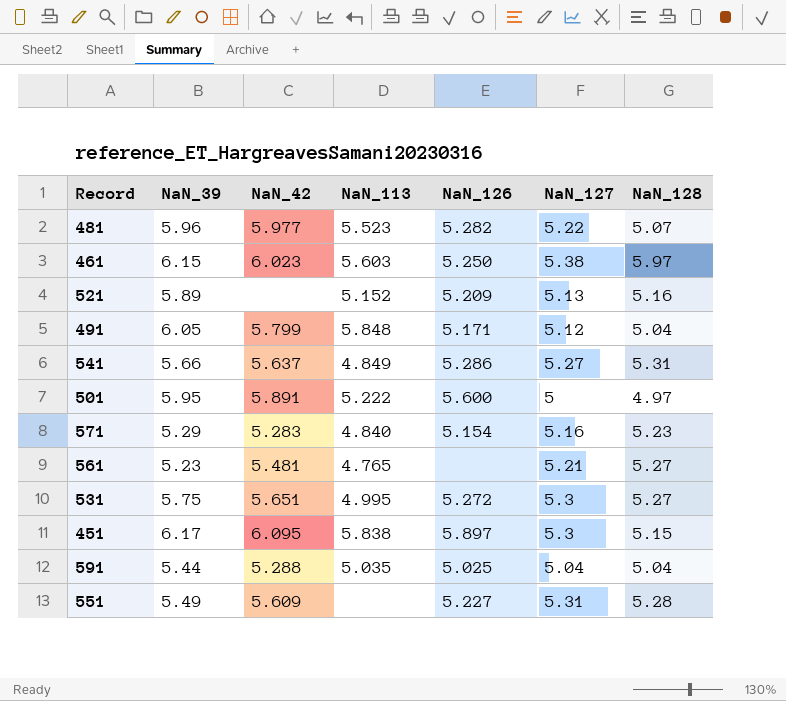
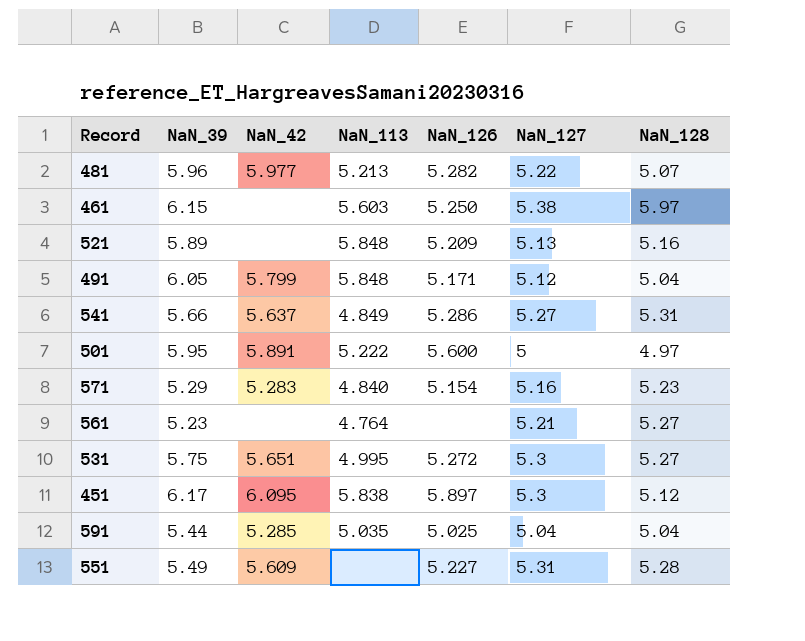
481 | NaN_113: 5.523 -> 5.213
461 | NaN_42: 6.023 -> none
521 | NaN_113: 5.152 -> 5.848
561 | NaN_42: 5.481 -> none
561 | NaN_113: 4.765 -> 4.764
451 | NaN_128: 5.15 -> 5.12
591 | NaN_42: 5.288 -> 5.285

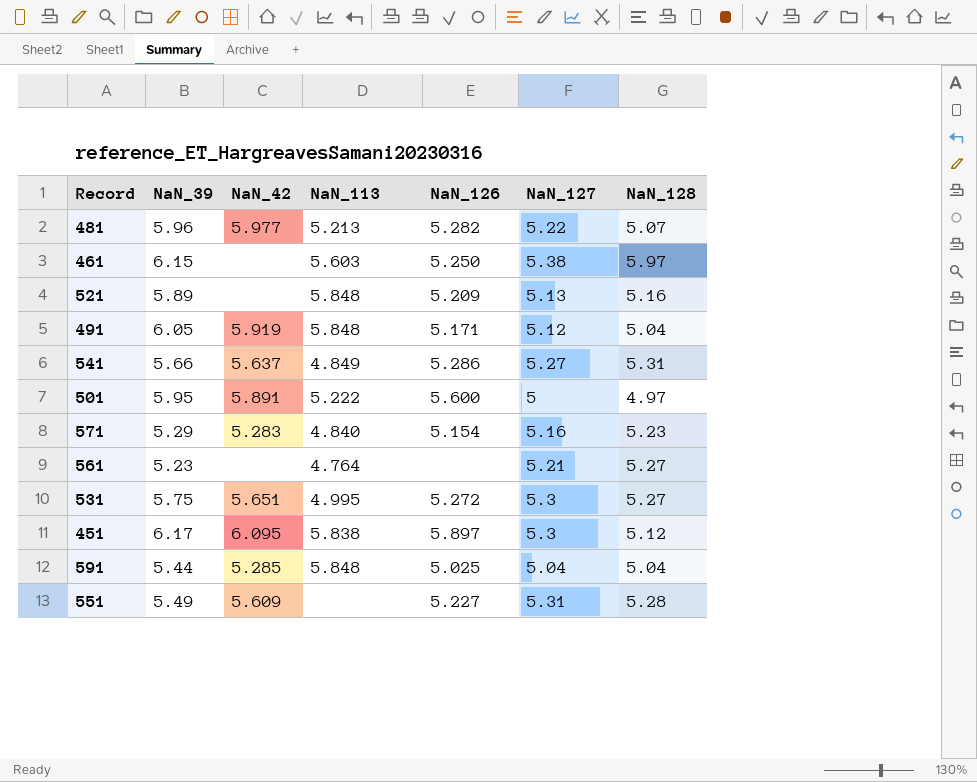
491 | NaN_42: 5.799 -> 5.919
591 | NaN_113: 5.035 -> 5.848

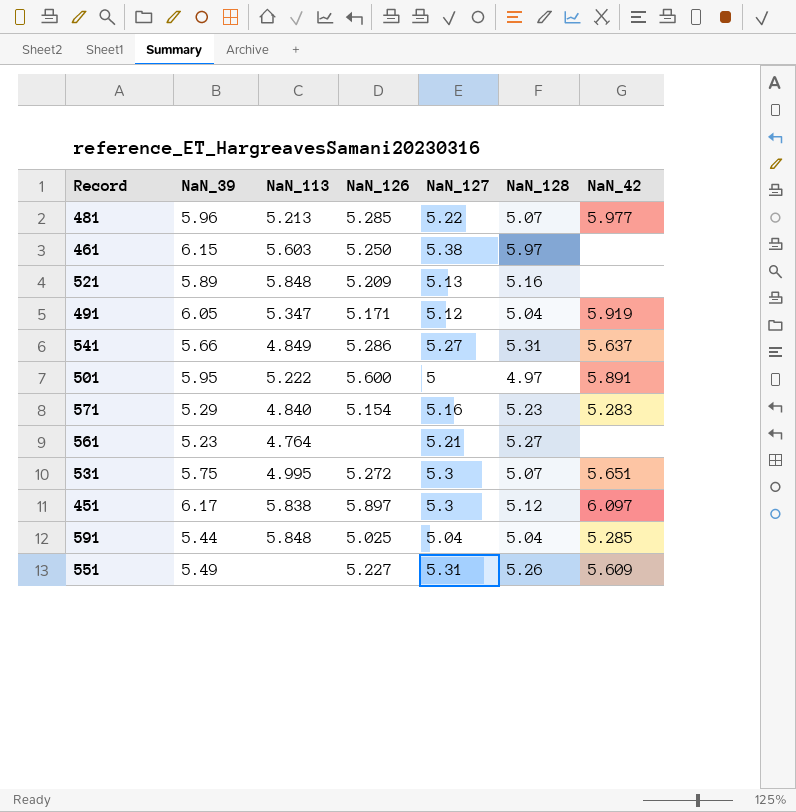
column NaN_42 | position: 3 -> 7
481 | NaN_126: 5.282 -> 5.285
491 | NaN_113: 5.848 -> 5.347
531 | NaN_128: 5.27 -> 5.07
451 | NaN_42: 6.095 -> 6.097
551 | NaN_128: 5.28 -> 5.26

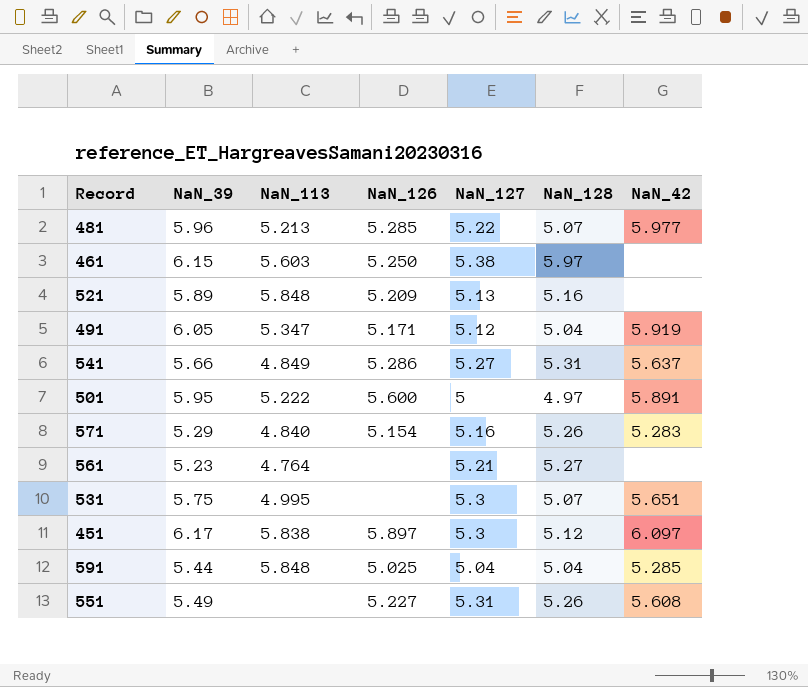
571 | NaN_128: 5.23 -> 5.26
531 | NaN_126: 5.272 -> none
551 | NaN_42: 5.609 -> 5.608

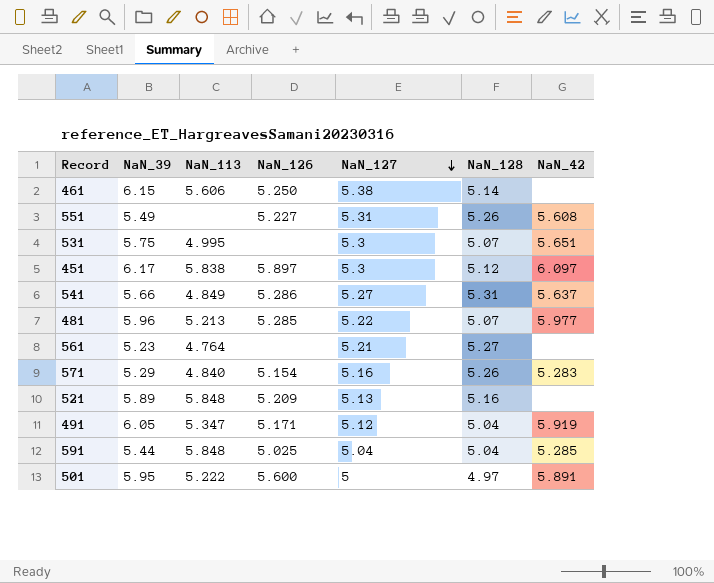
row order: none -> NaN_127 descending
461 | NaN_113: 5.603 -> 5.606
461 | NaN_128: 5.97 -> 5.14

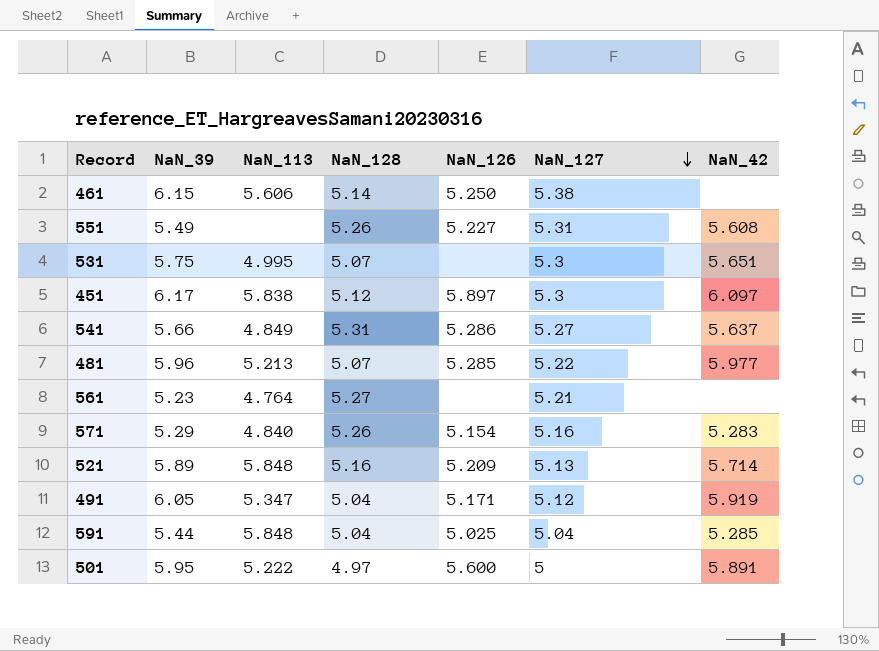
column NaN_128 | position: 6 -> 4
521 | NaN_42: none -> 5.714

